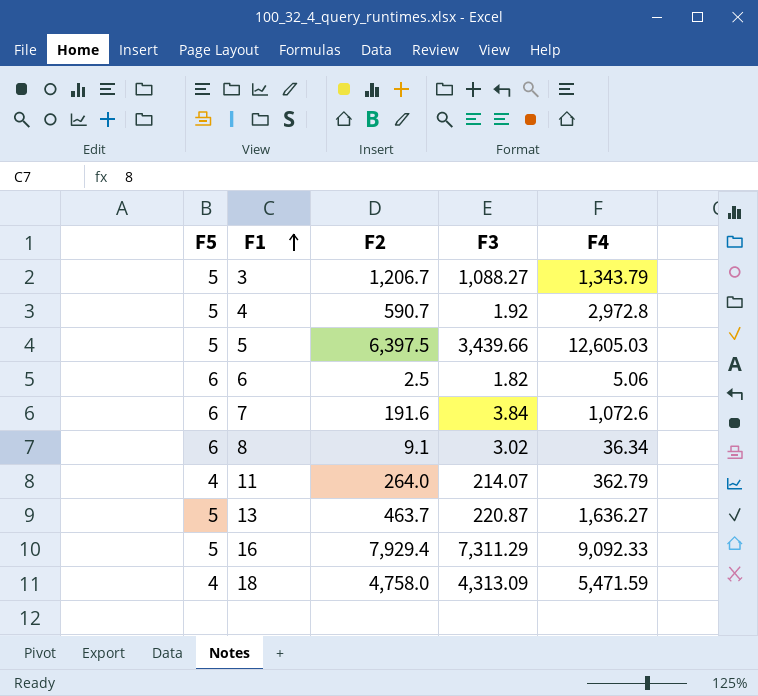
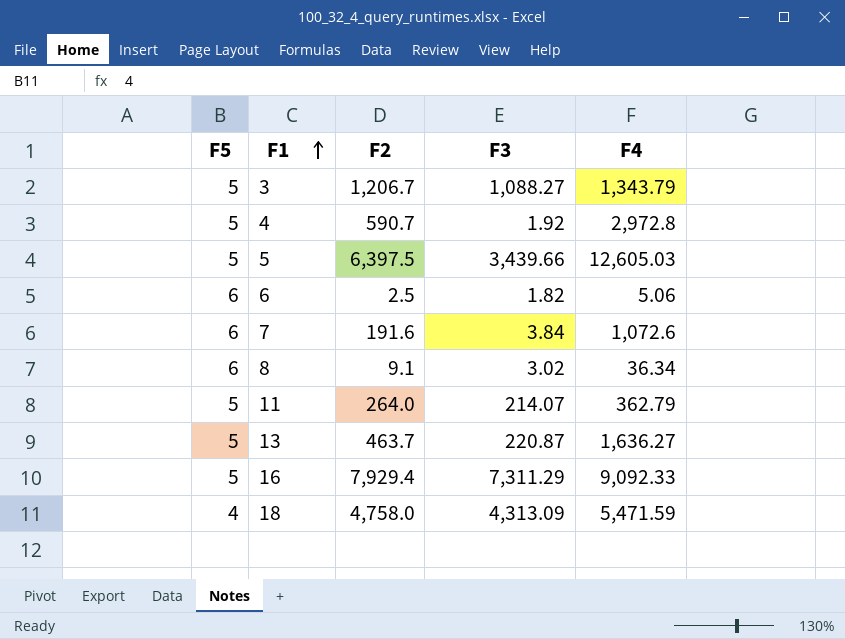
11 | F5: 4 -> 5

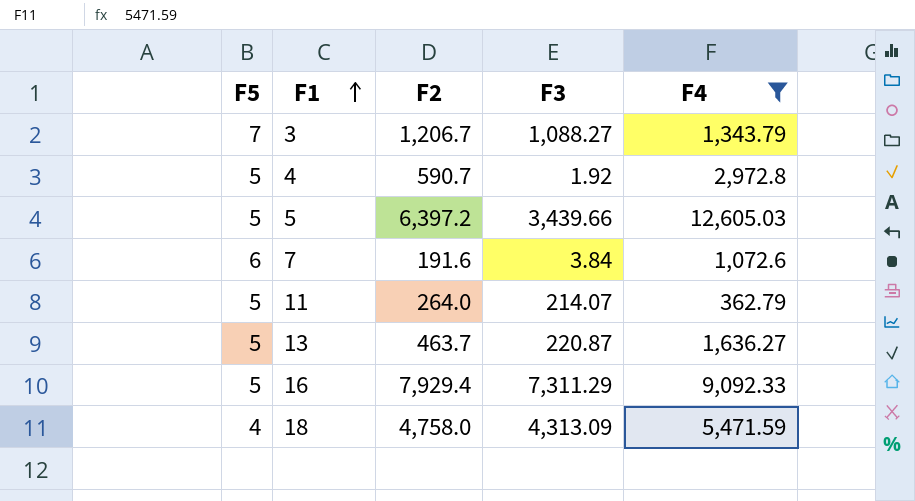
filter: none -> F4 >= 362.79
3 | F5: 5 -> 7
5 | F2: 6,397.5 -> 6,397.2

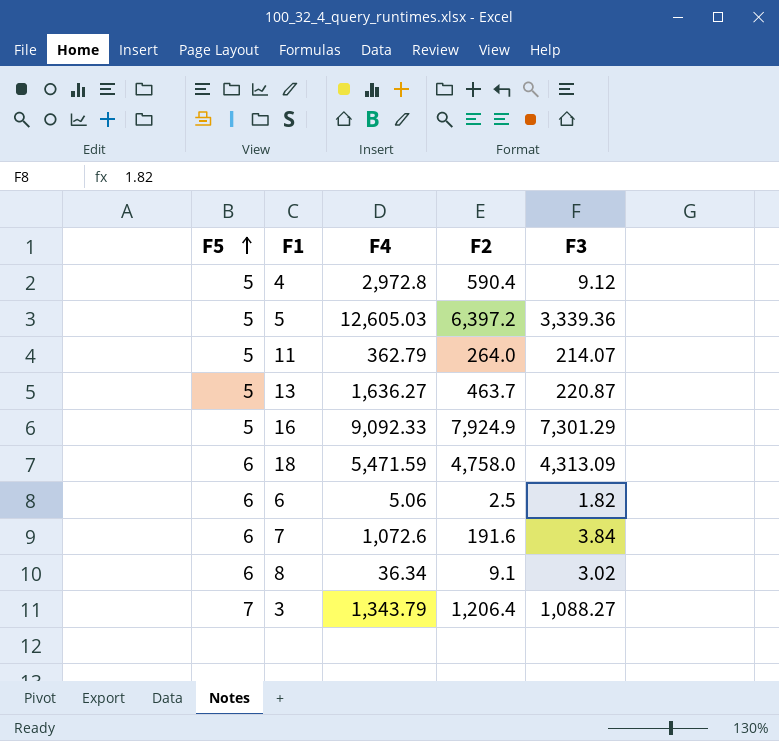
filter: F4 >= 362.79 -> none
row order: F1 ascending -> F5 ascending
column F4 | position: 5 -> 3
4 | F2: 590.7 -> 590.4
4 | F3: 1.92 -> 9.12
5 | F3: 3,439.66 -> 3,339.36
16 | F2: 7,929.4 -> 7,924.9
16 | F3: 7,311.29 -> 7,301.29
18 | F5: 4 -> 6
3 | F2: 1,206.7 -> 1,206.4

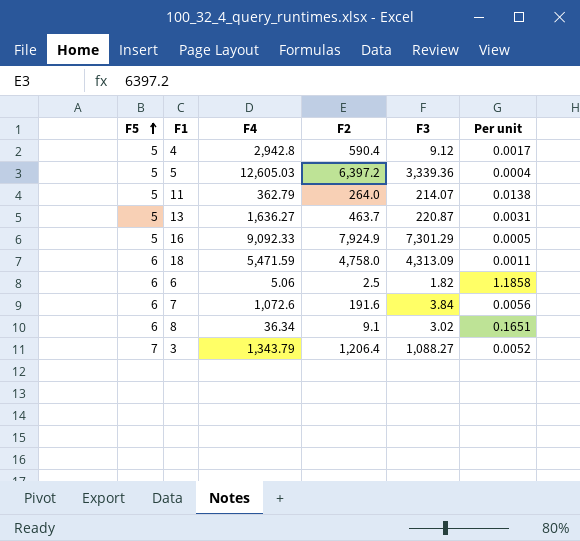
column Per unit | formula: none -> [F5] / [F4]
4 | F4: 2,972.8 -> 2,942.8

